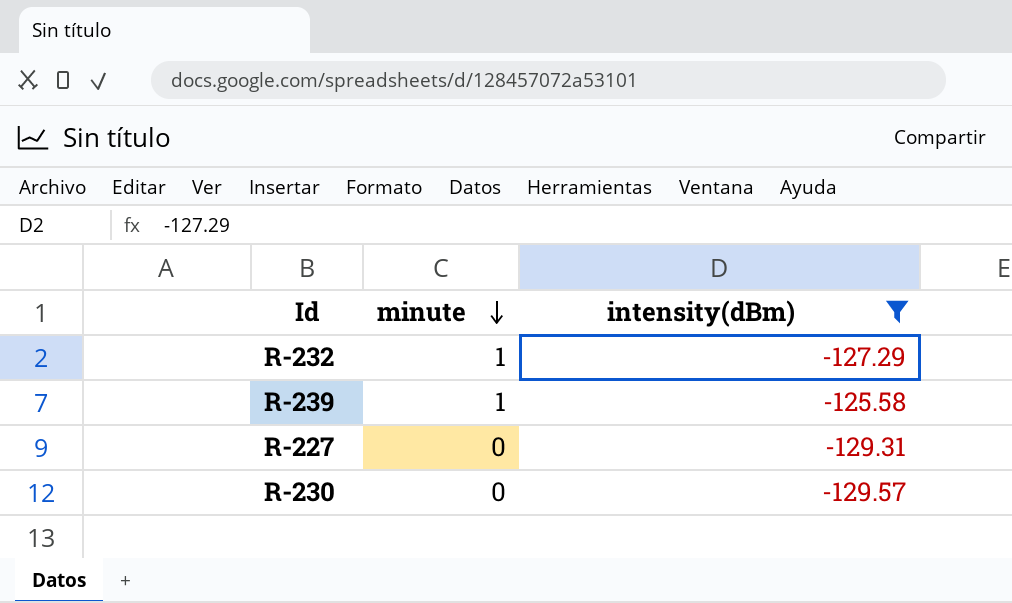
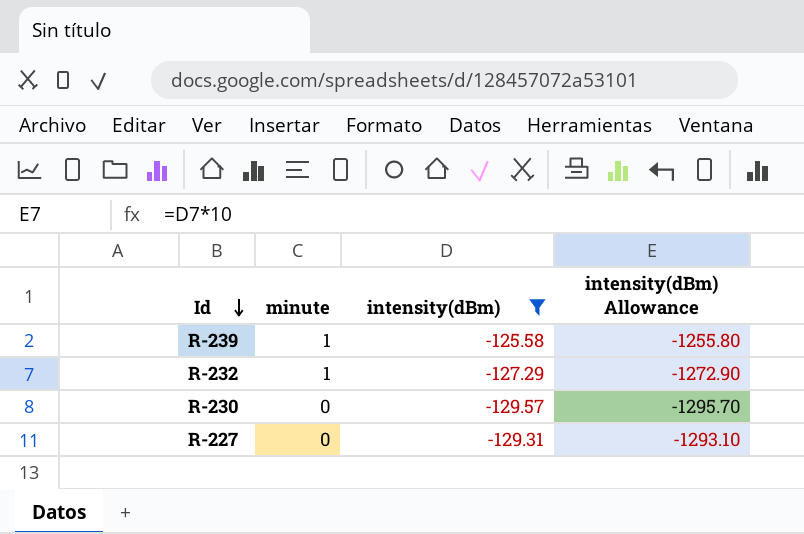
row order: minute descending -> Id descending
column intensity(dBm) Allowance | formula: none -> [intensity(dBm)] * 10

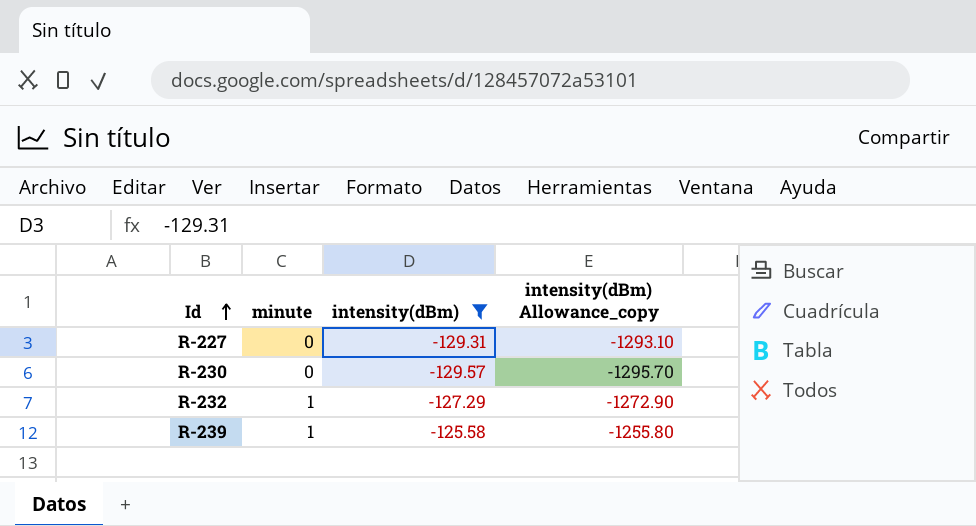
row order: Id descending -> Id ascending
column name: intensity(dBm) Allowance -> intensity(dBm) Allowance_copy

